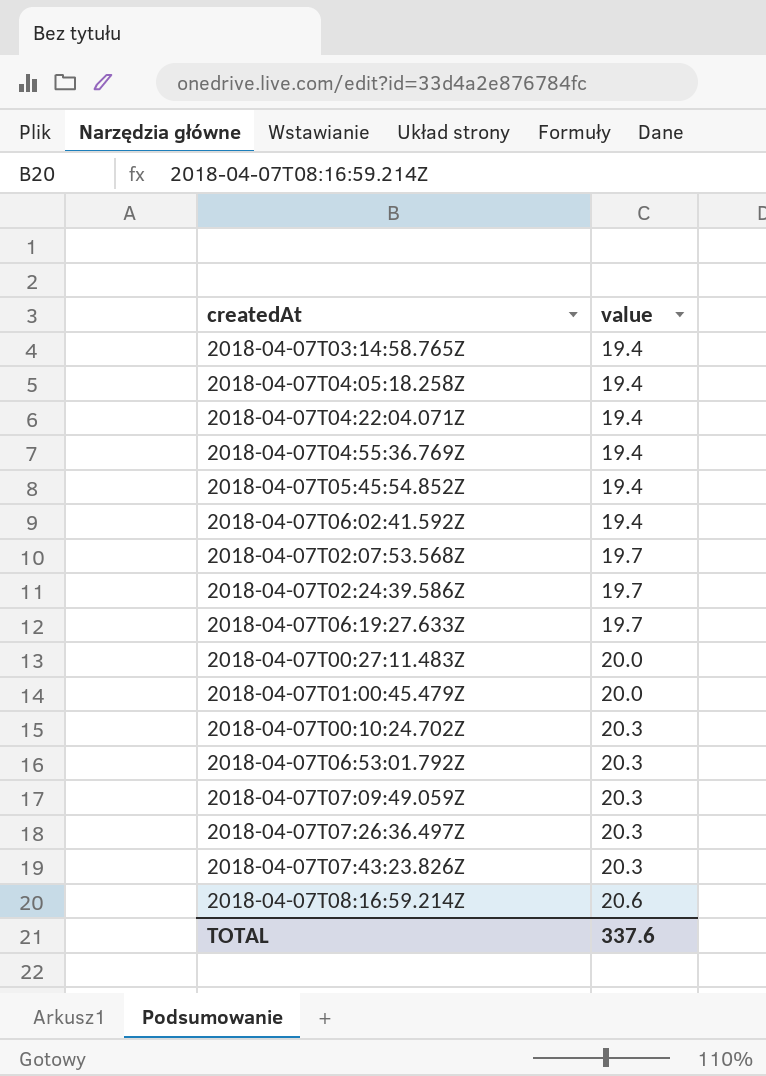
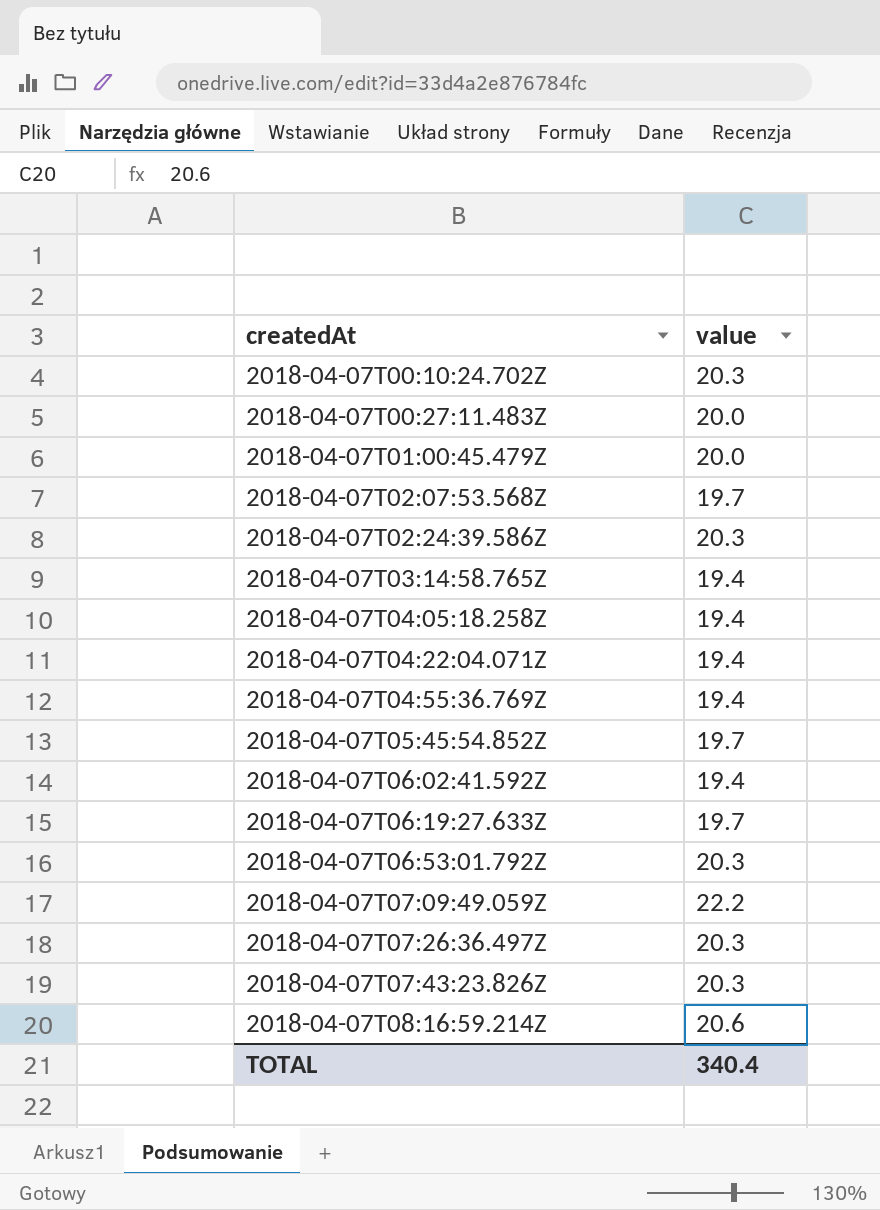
row order: value ascending -> createdAt ascending
2018-04-07T02:24:39.586Z | value: 19.7 -> 20.3
2018-04-07T05:45:54.852Z | value: 19.4 -> 19.7
2018-04-07T07:09:49.059Z | value: 20.3 -> 22.2
TOTAL | value: 337.6 -> 340.4

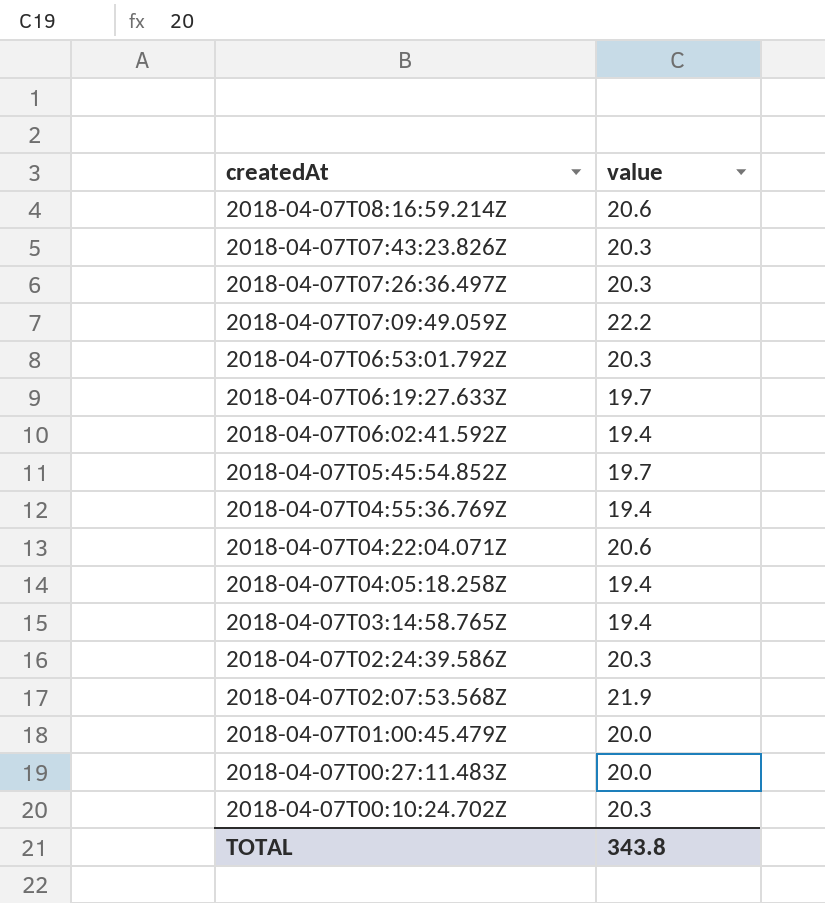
row order: createdAt ascending -> createdAt descending
2018-04-07T04:22:04.071Z | value: 19.4 -> 20.6
2018-04-07T02:07:53.568Z | value: 19.7 -> 21.9
TOTAL | value: 340.4 -> 343.8

